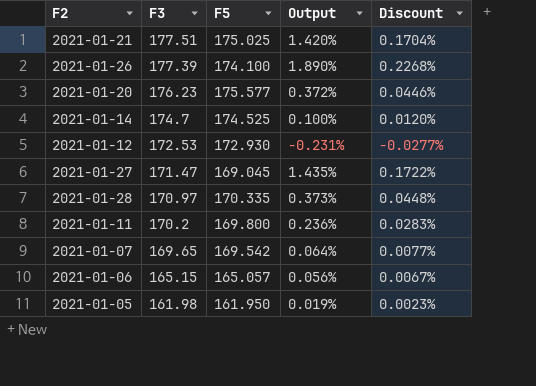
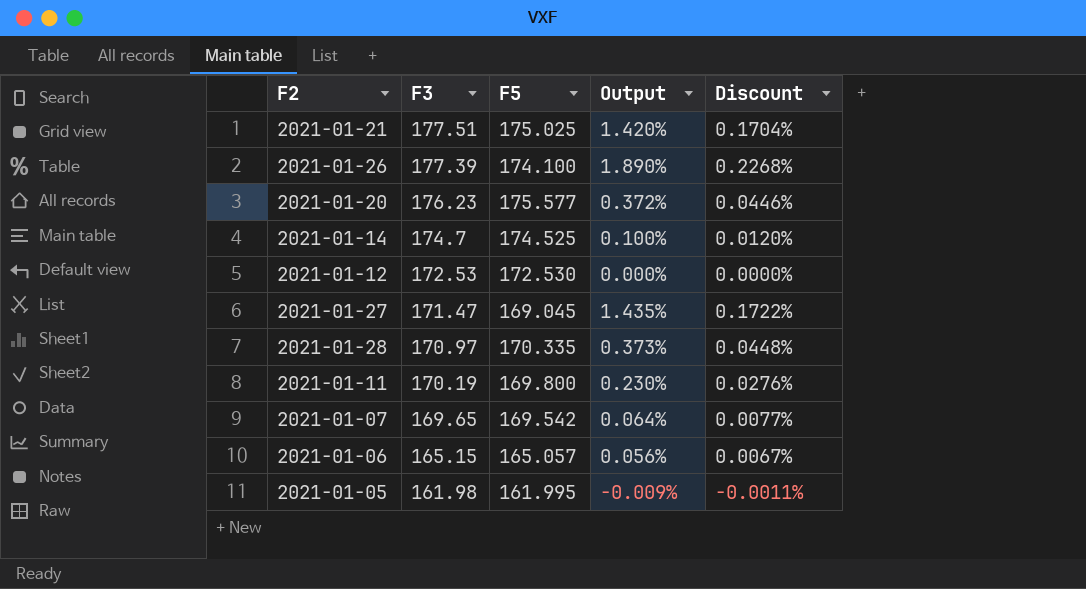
2021-01-12 | F5: 172.930 -> 172.530
2021-01-12 | Output: -0.231% -> 0.000%
2021-01-12 | Discount: -0.0277% -> 0.0000%
2021-01-11 | F3: 170.2 -> 170.19
2021-01-11 | Output: 0.236% -> 0.230%
2021-01-11 | Discount: 0.0283% -> 0.0276%
2021-01-05 | F5: 161.950 -> 161.995
2021-01-05 | Output: 0.019% -> -0.009%
2021-01-05 | Discount: 0.0023% -> -0.0011%

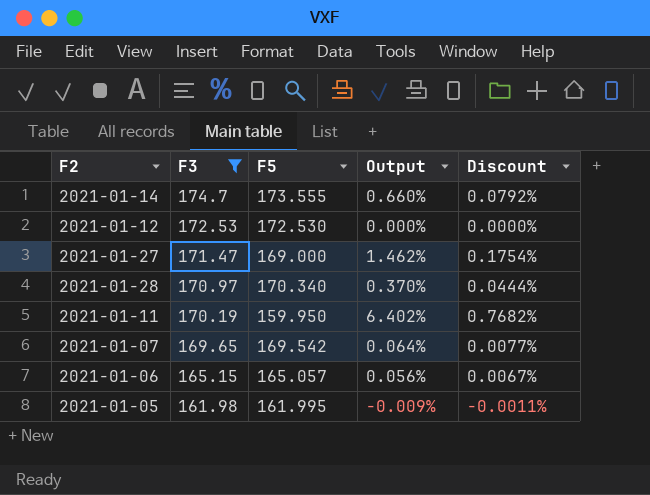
filter: none -> F3 <= 174.7
2021-01-14 | F5: 174.525 -> 173.555
2021-01-14 | Output: 0.100% -> 0.660%
2021-01-14 | Discount: 0.0120% -> 0.0792%
2021-01-27 | F5: 169.045 -> 169.000
2021-01-27 | Output: 1.435% -> 1.462%
2021-01-27 | Discount: 0.1722% -> 0.1754%
2021-01-28 | F5: 170.335 -> 170.340
2021-01-28 | Output: 0.373% -> 0.370%
2021-01-28 | Discount: 0.0448% -> 0.0444%
2021-01-11 | F5: 169.800 -> 159.950
2021-01-11 | Output: 0.230% -> 6.402%
2021-01-11 | Discount: 0.0276% -> 0.7682%

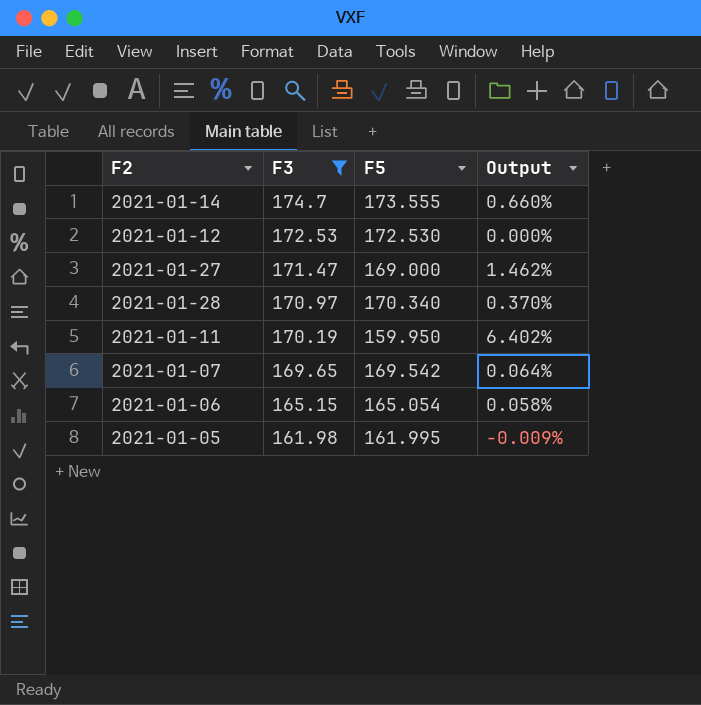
column Discount | formula: [Output] * 0.12 -> none
2021-01-06 | F5: 165.057 -> 165.054
2021-01-06 | Output: 0.056% -> 0.058%

